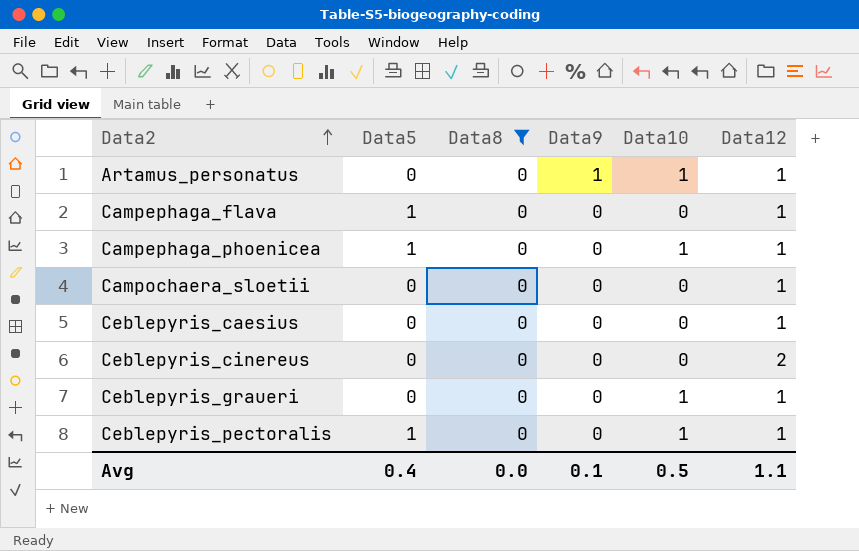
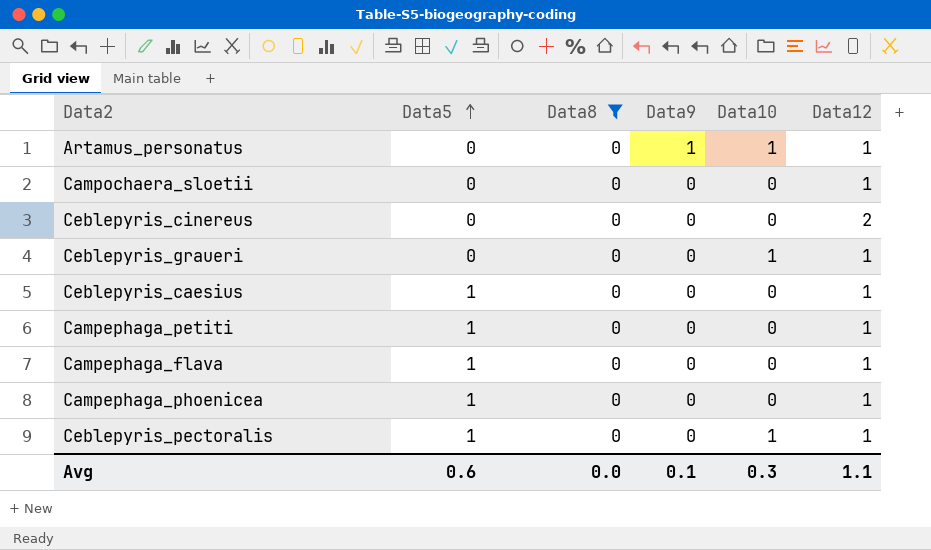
row order: Data2 ascending -> Data5 ascending
Ceblepyris_caesius | Data5: 0 -> 1
row Campephaga_petiti: none -> 1 | 0 | 0 | 0 | 1
Campephaga_phoenicea | Data10: 1 -> 0
Avg | Data5: 0.4 -> 0.6
Avg | Data10: 0.5 -> 0.3

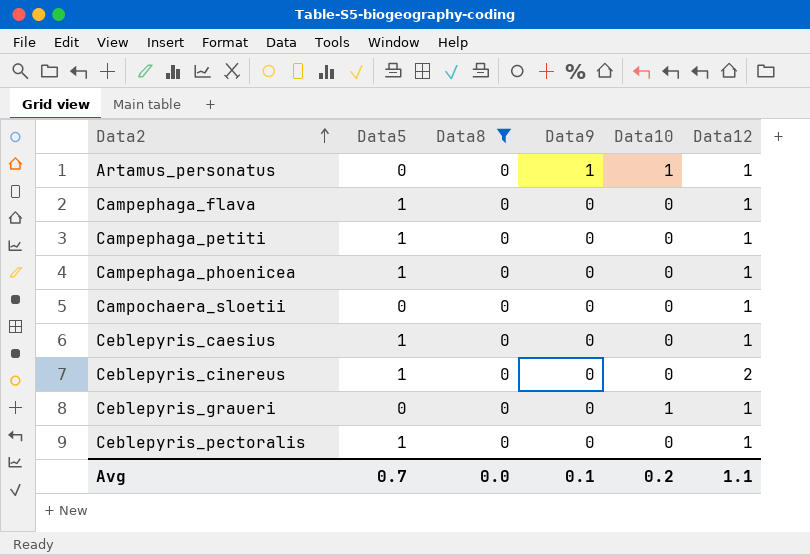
row order: Data5 ascending -> Data2 ascending
Ceblepyris_cinereus | Data5: 0 -> 1
Ceblepyris_pectoralis | Data10: 1 -> 0
Avg | Data5: 0.6 -> 0.7
Avg | Data10: 0.3 -> 0.2

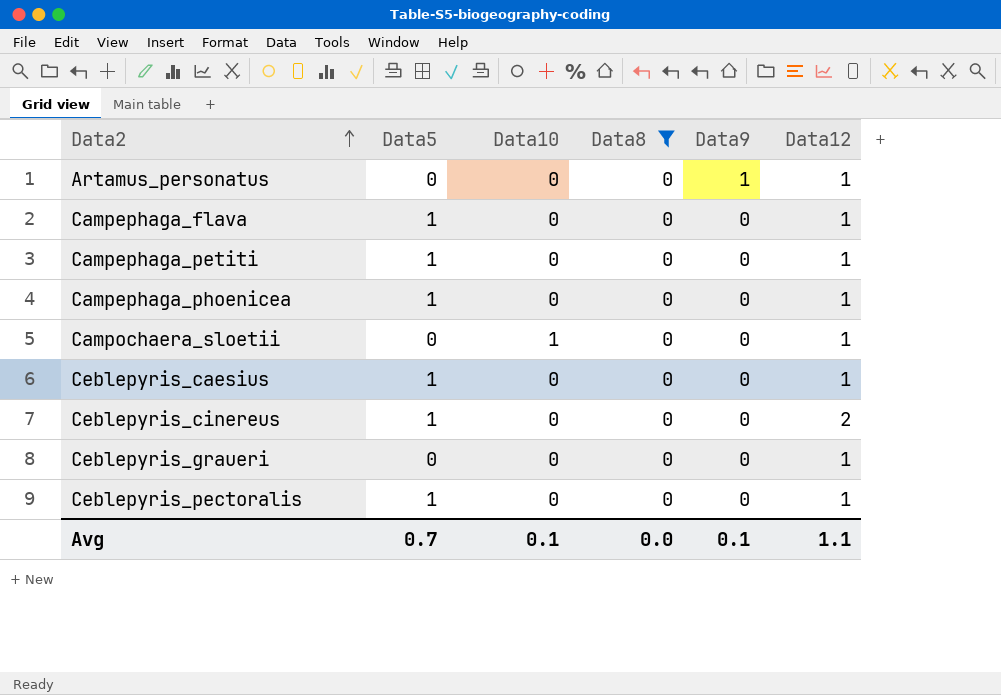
column Data10 | position: 5 -> 3
Artamus_personatus | Data10: 1 -> 0
Campochaera_sloetii | Data10: 0 -> 1
Ceblepyris_graueri | Data10: 1 -> 0
Avg | Data10: 0.2 -> 0.1

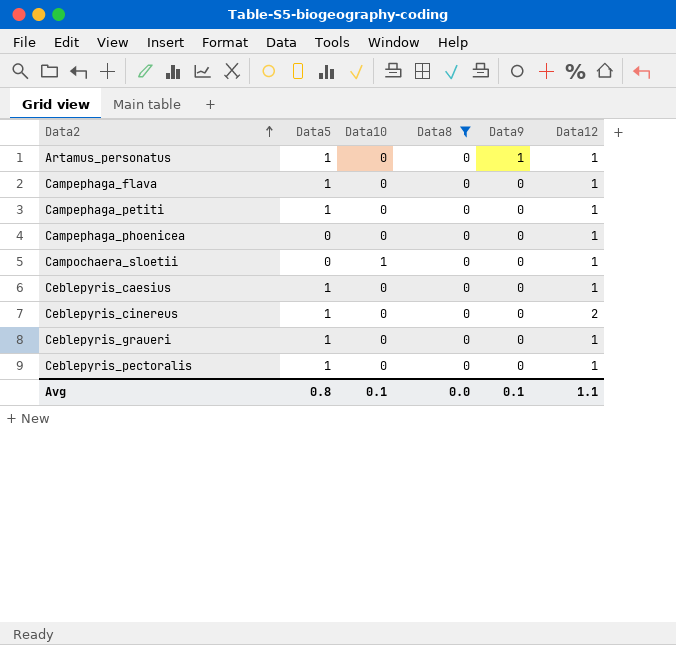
Artamus_personatus | Data5: 0 -> 1
Campephaga_phoenicea | Data5: 1 -> 0
Ceblepyris_graueri | Data5: 0 -> 1
Avg | Data5: 0.7 -> 0.8

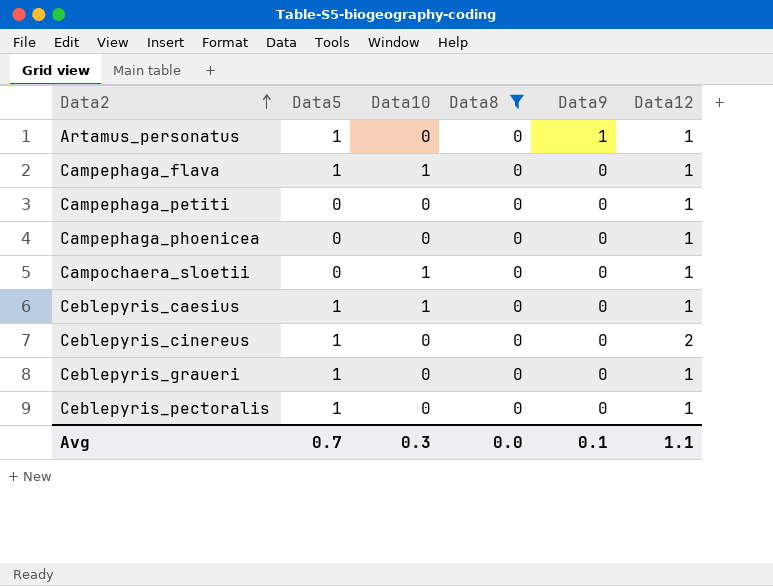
Campephaga_flava | Data10: 0 -> 1
Campephaga_petiti | Data5: 1 -> 0
Ceblepyris_caesius | Data10: 0 -> 1
Avg | Data5: 0.8 -> 0.7
Avg | Data10: 0.1 -> 0.3

